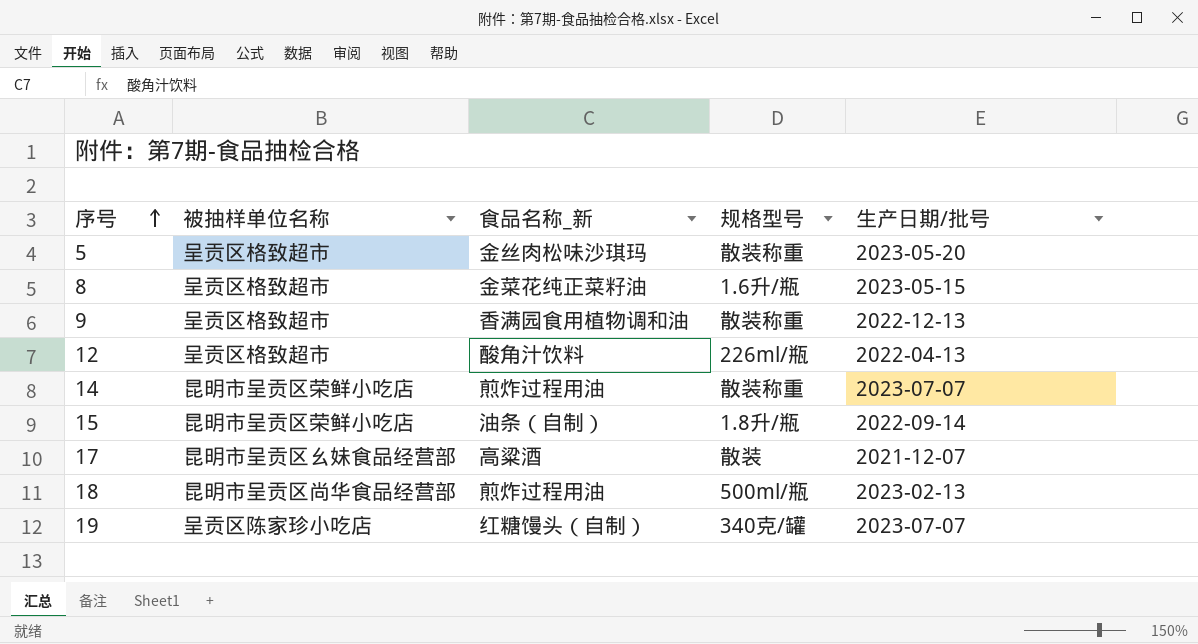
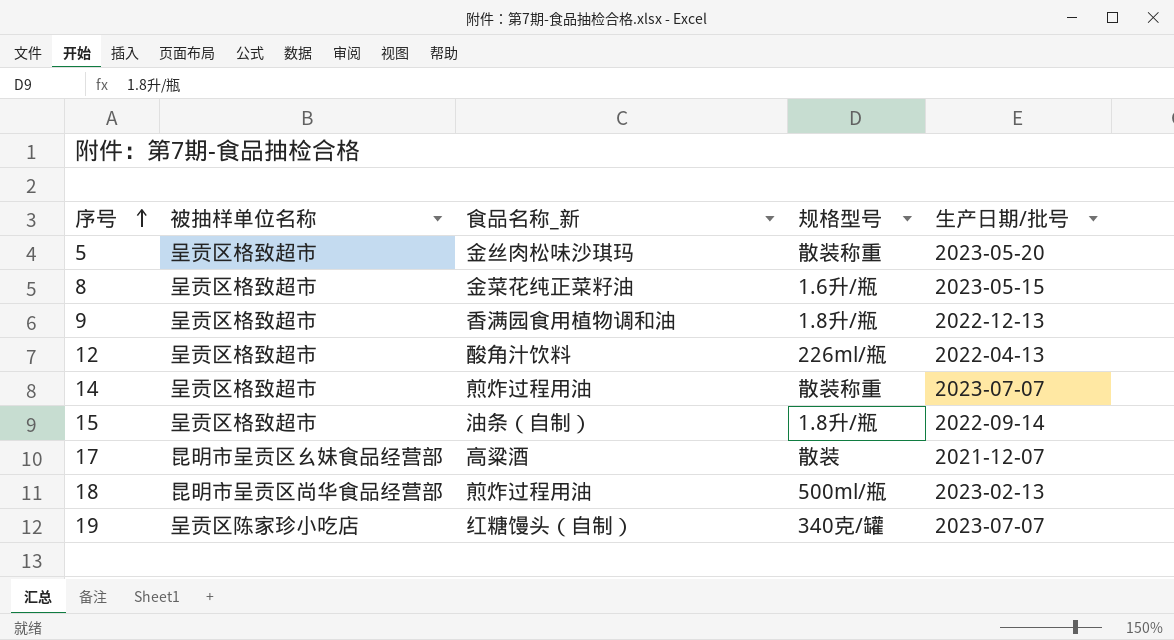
9 | 规格型号: 散装称重 -> 1.8升/瓶
14 | 被抽样单位名称: 昆明市呈贡区荣鲜小吃店 -> 呈贡区格致超市
15 | 被抽样单位名称: 昆明市呈贡区荣鲜小吃店 -> 呈贡区格致超市

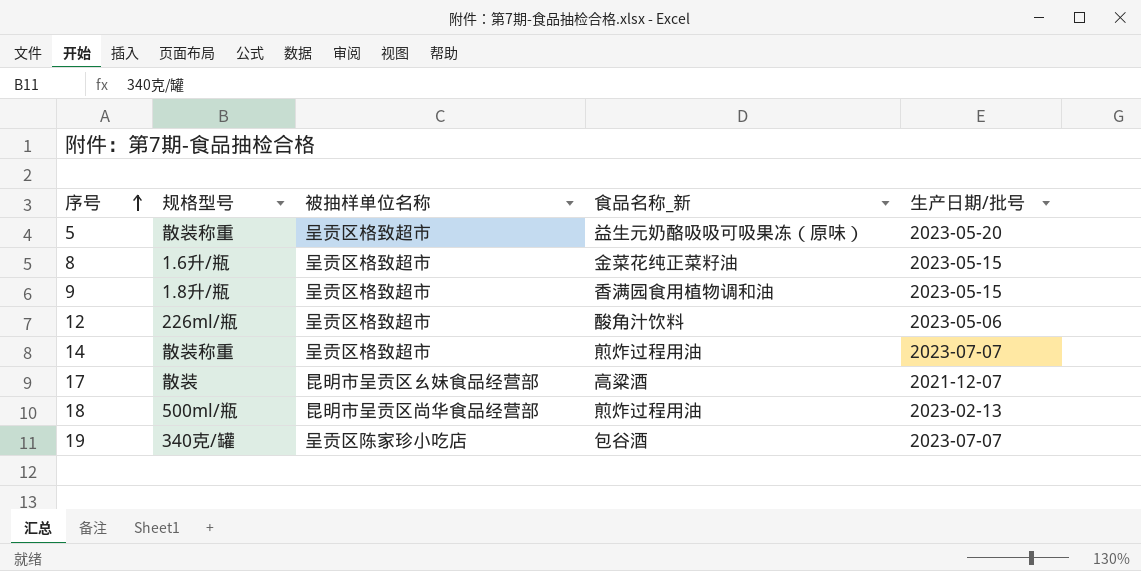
column 规格型号 | position: 4 -> 2
row 15: 呈贡区格致超市 | 油条（自制） | 1.8升/瓶 | 2022-09-14 -> none
5 | 食品名称_新: 金丝肉松味沙琪玛 -> 益生元奶酪吸吸可吸果冻（原味）
9 | 生产日期/批号: 2022-12-13 -> 2023-05-15
12 | 生产日期/批号: 2022-04-13 -> 2023-05-06
19 | 食品名称_新: 红糖馒头（自制） -> 包谷酒

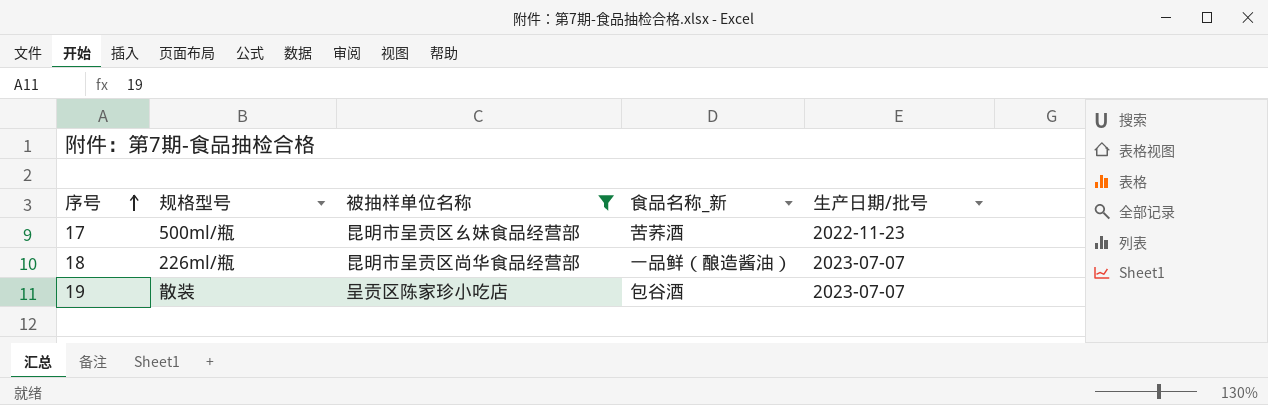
filter: none -> 被抽样单位名称 != 呈贡区格致超市
17 | 规格型号: 散装 -> 500ml/瓶
17 | 食品名称_新: 高粱酒 -> 苦荞酒
17 | 生产日期/批号: 2021-12-07 -> 2022-11-23
18 | 规格型号: 500ml/瓶 -> 226ml/瓶
18 | 食品名称_新: 煎炸过程用油 -> 一品鲜（酿造酱油）
18 | 生产日期/批号: 2023-02-13 -> 2023-07-07
19 | 规格型号: 340克/罐 -> 散装

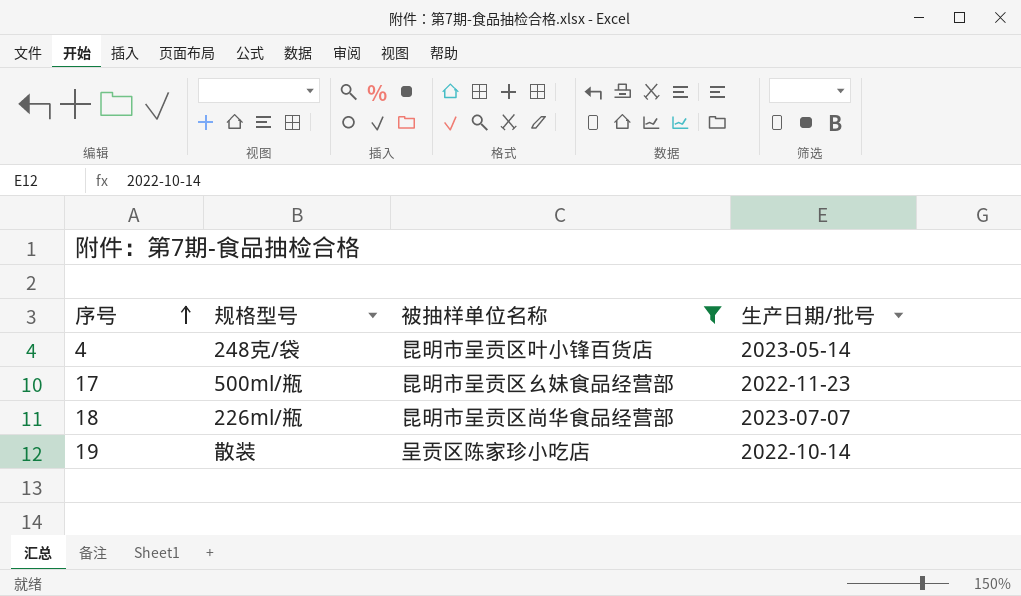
column 食品名称_新 | position: 4 -> none
row 4: none -> 248克/袋 | 昆明市呈贡区叶小锋百货店 | 2023-05-14
19 | 生产日期/批号: 2023-07-07 -> 2022-10-14

